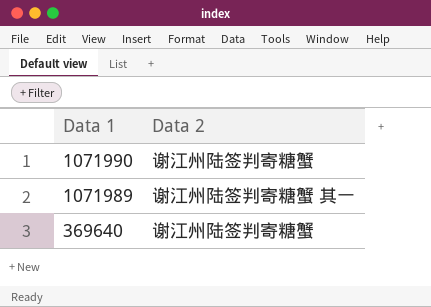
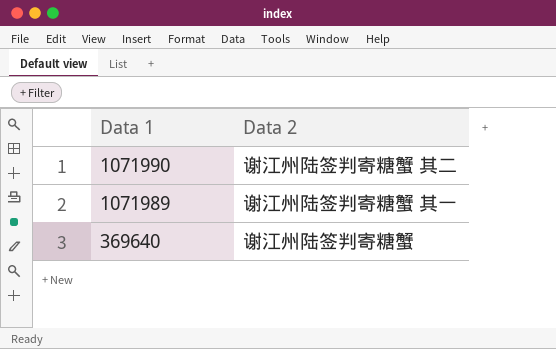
1071990 | Data 2: 谢江州陆签判寄糖蟹 -> 谢江州陆签判寄糖蟹 其二

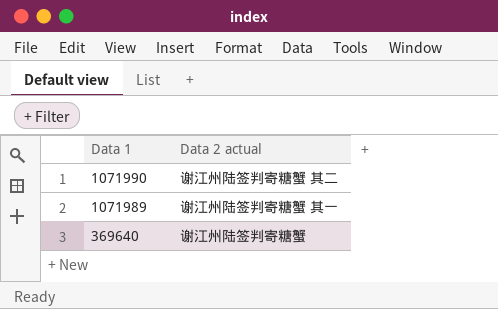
column name: Data 2 -> Data 2 actual

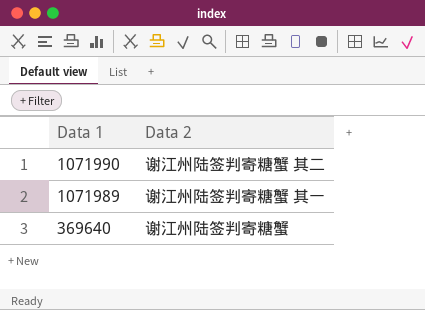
column name: Data 2 actual -> Data 2

